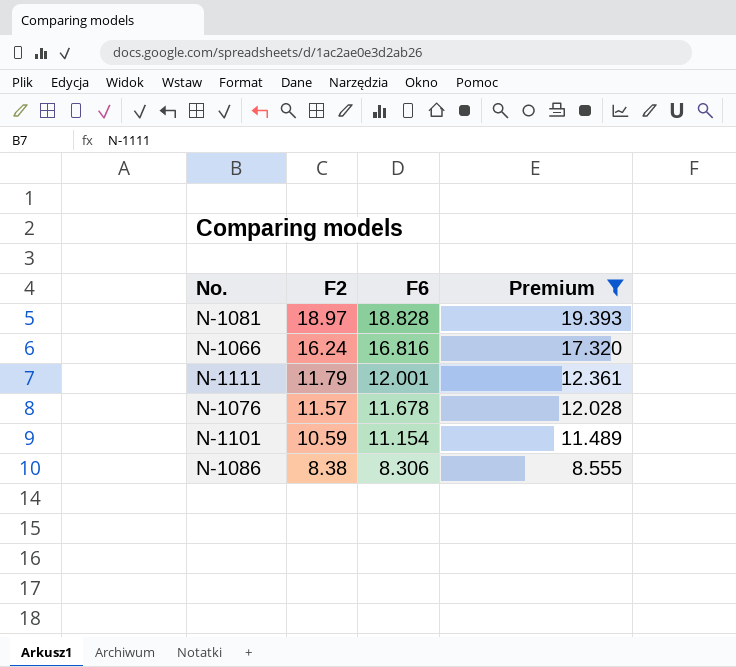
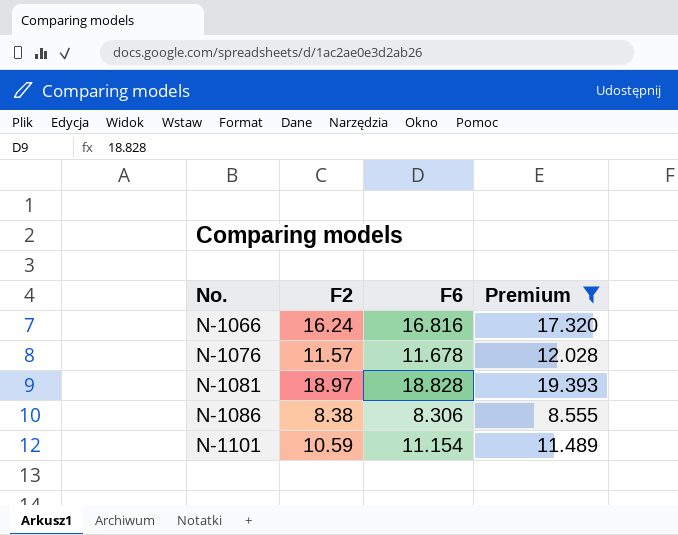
row order: F2 descending -> No. ascending
row N-1111: 11.79 | 12.001 | 12.361 -> none

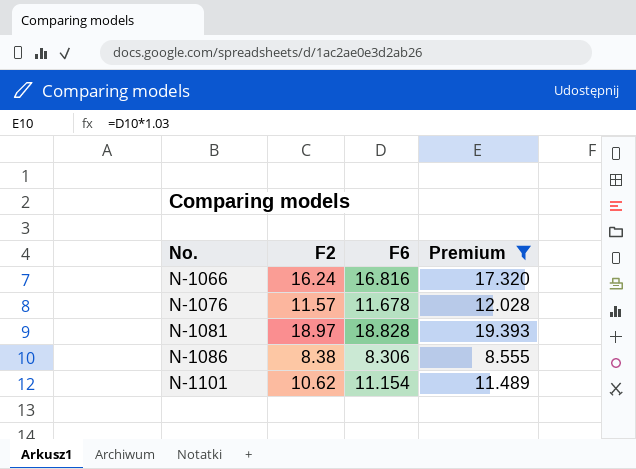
N-1101 | F2: 10.59 -> 10.62

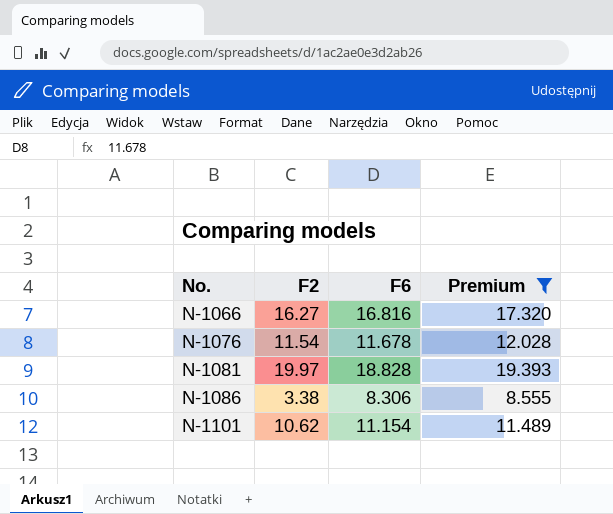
N-1066 | F2: 16.24 -> 16.27
N-1076 | F2: 11.57 -> 11.54
N-1081 | F2: 18.97 -> 19.97
N-1086 | F2: 8.38 -> 3.38

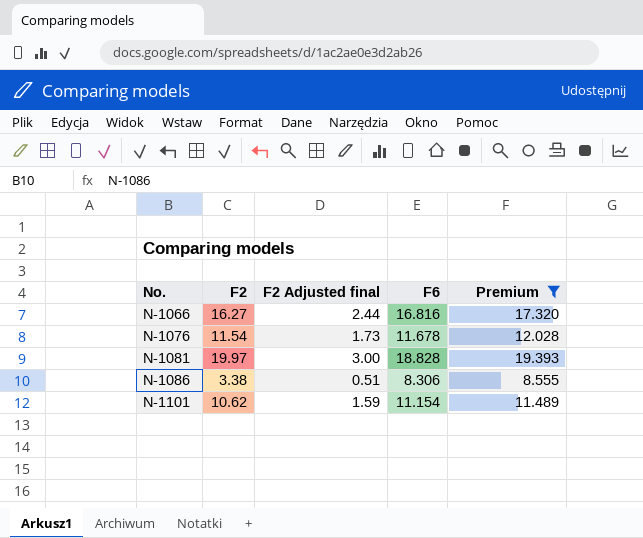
column F2 Adjusted final | formula: none -> [F2] * 0.15

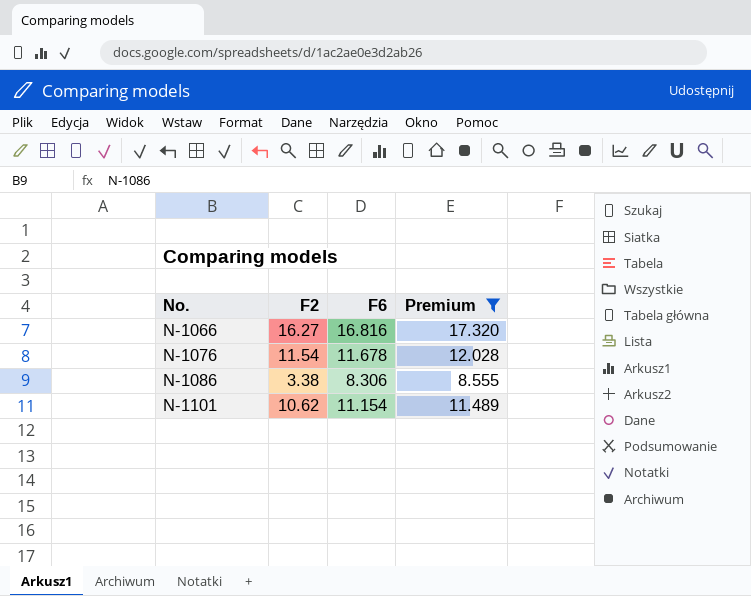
column F2 Adjusted final | formula: [F2] * 0.15 -> none
row N-1081: 19.97 | 3.00 | 18.828 | 19.393 -> none

